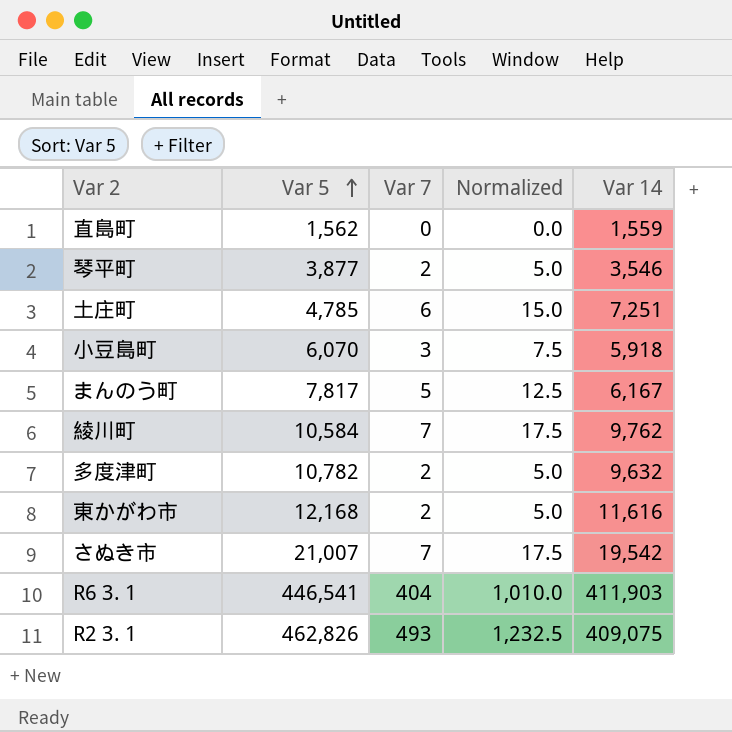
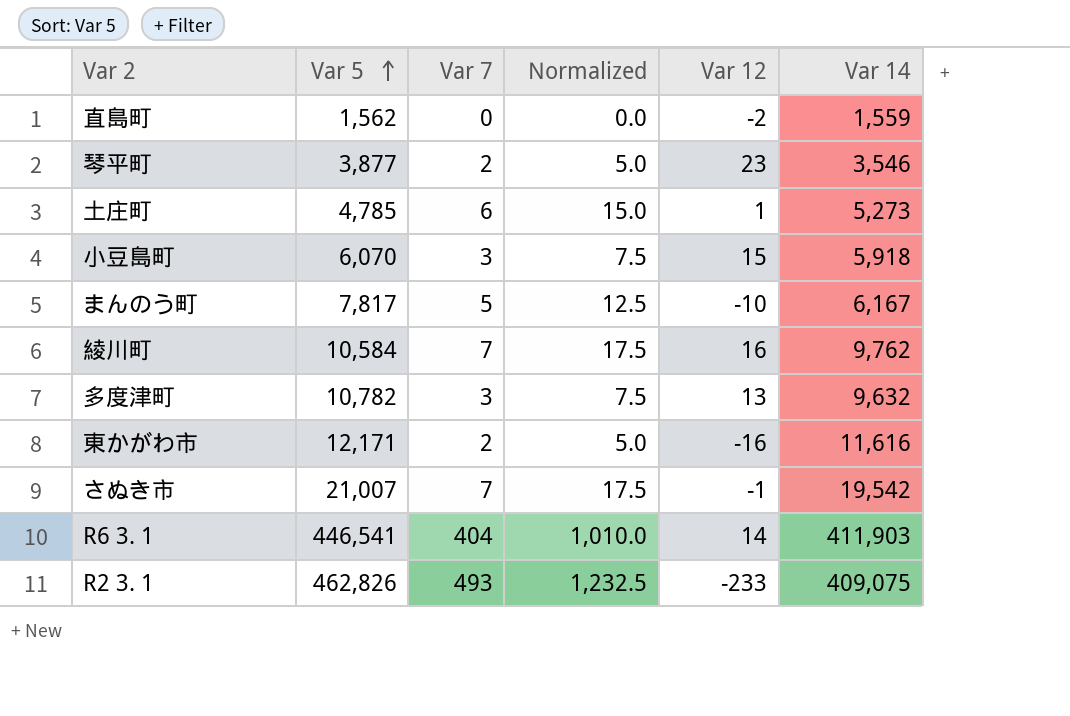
column Var 12 | position: none -> 5
土庄町 | Var 14: 7,251 -> 5,273
多度津町 | Var 7: 2 -> 3
多度津町 | Normalized: 5.0 -> 7.5
東かがわ市 | Var 5: 12,168 -> 12,171

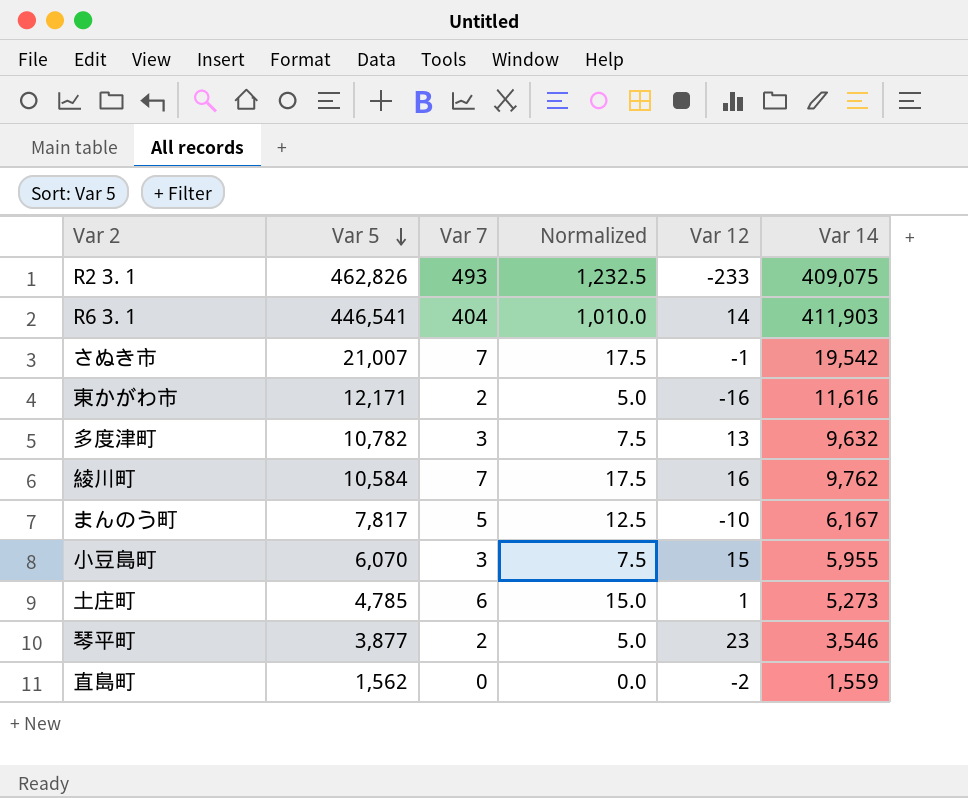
row order: Var 5 ascending -> Var 5 descending
小豆島町 | Var 14: 5,918 -> 5,955

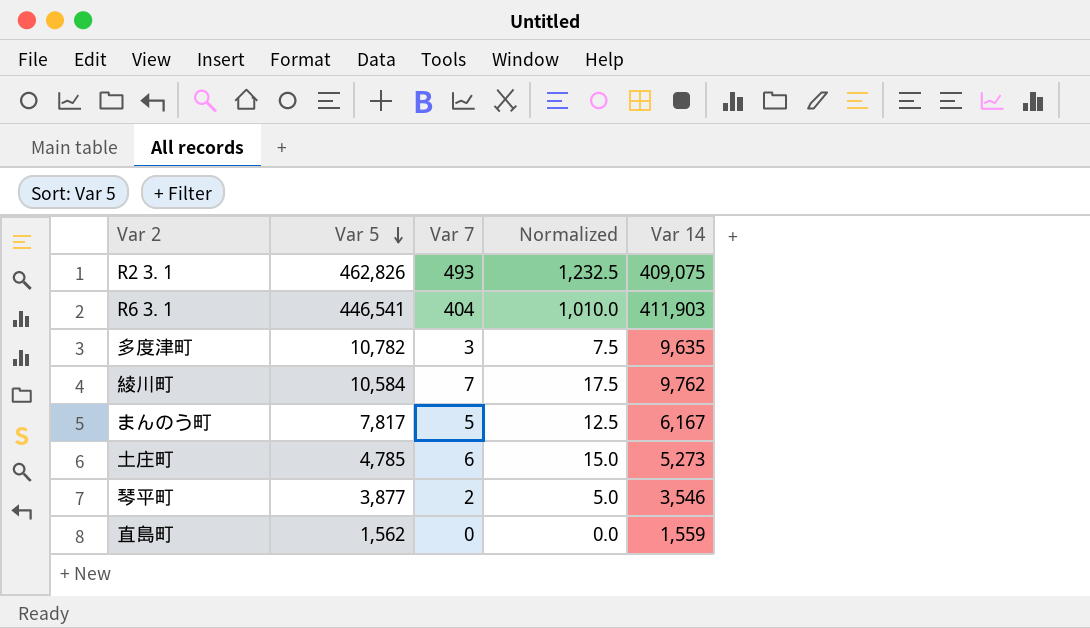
column Var 12 | position: 5 -> none
row さぬき市: 21,007 | 7 | 17.5 | -1 | 19,542 -> none
row 東かがわ市: 12,171 | 2 | 5.0 | -16 | 11,616 -> none
row 小豆島町: 6,070 | 3 | 7.5 | 15 | 5,955 -> none
多度津町 | Var 14: 9,632 -> 9,635

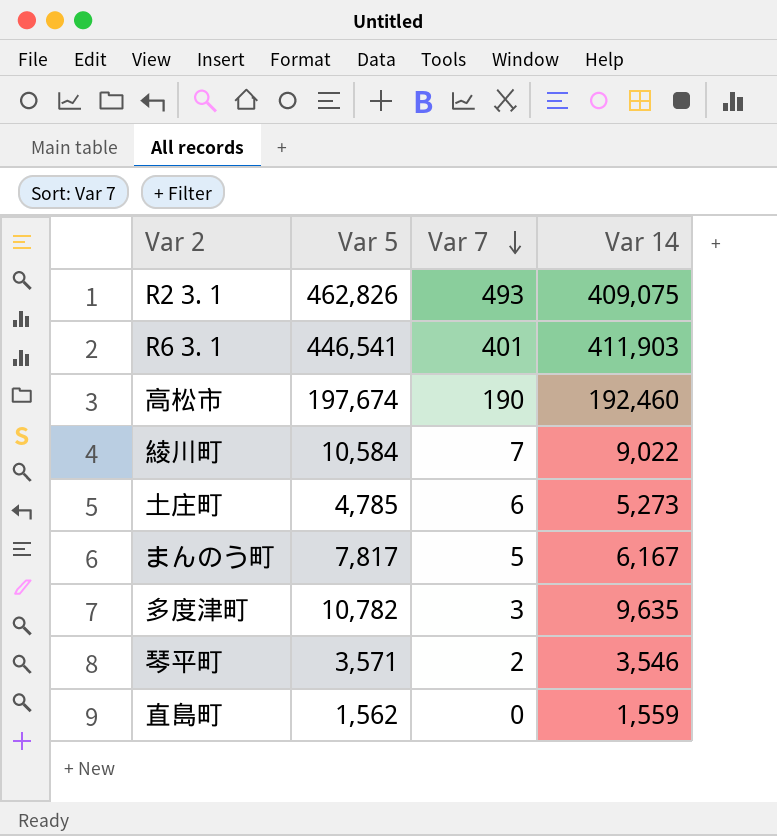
row order: Var 5 descending -> Var 7 descending
column Normalized | formula: [Var 7] * 2.5 -> none
R6 3. 1 | Var 7: 404 -> 401
row 高松市: none -> 197,674 | 190 | 192,460
綾川町 | Var 14: 9,762 -> 9,022
琴平町 | Var 5: 3,877 -> 3,571

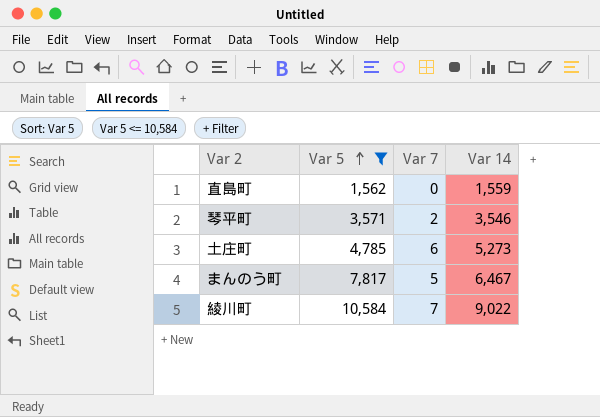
filter: none -> Var 5 <= 10,584
row order: Var 7 descending -> Var 5 ascending
まんのう町 | Var 14: 6,167 -> 6,467

